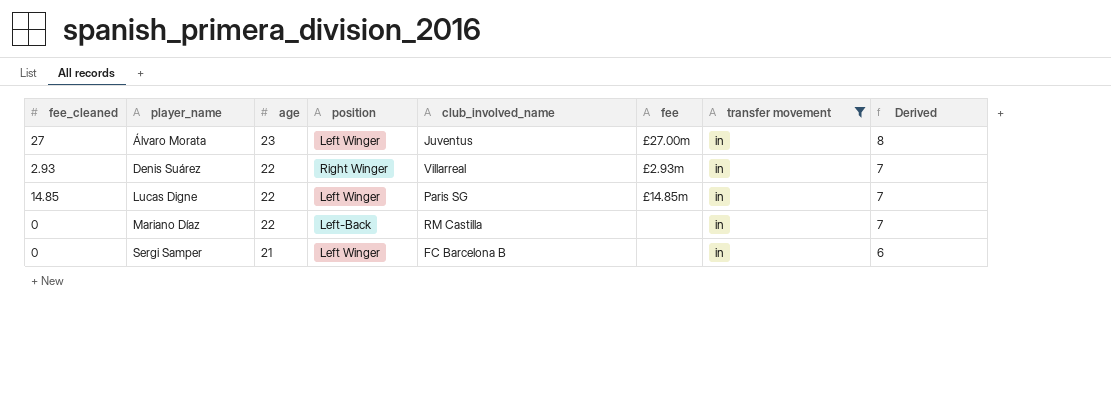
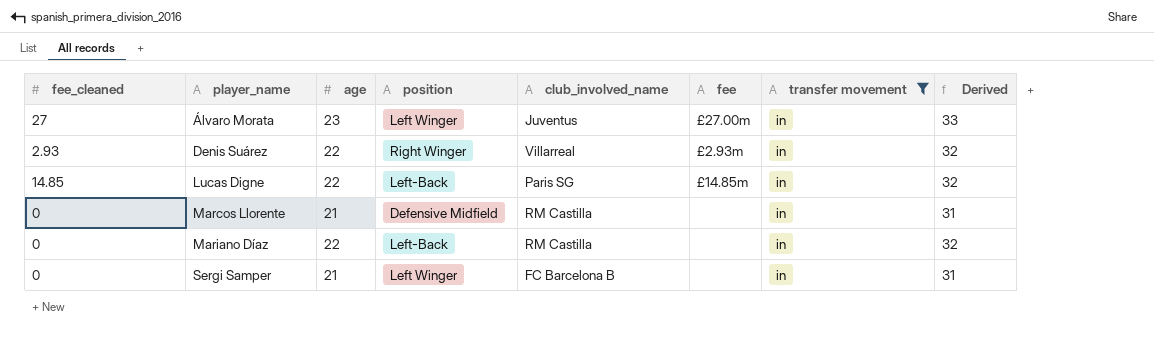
column Derived | formula: [age] - 15 -> [age] + 10
Lucas Digne | position: Left Winger -> Left-Back
row Marcos Llorente: none -> 0 | 21 | Defensive Midfield | RM Castilla | none | in | 31

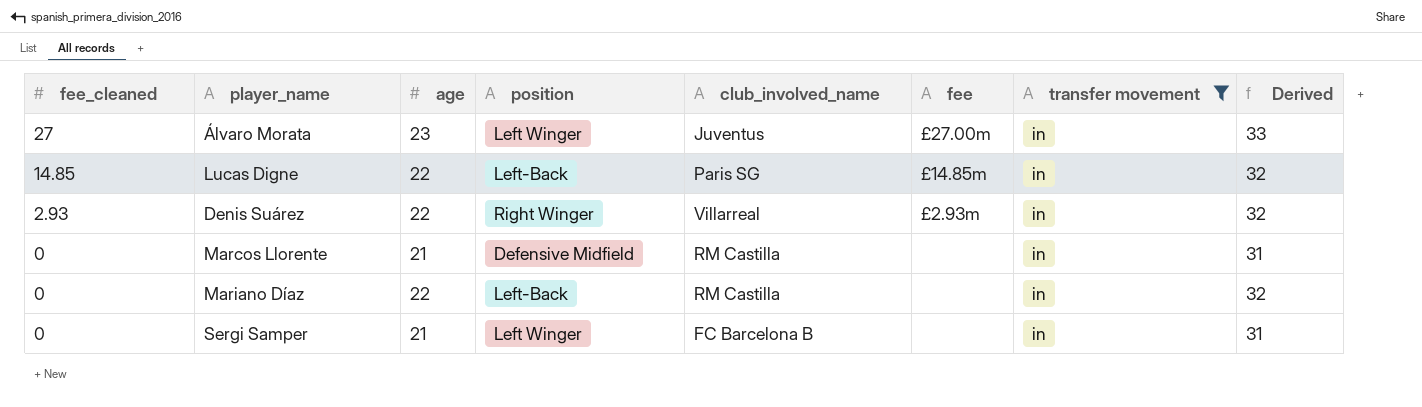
row order: player_name ascending -> fee_cleaned descending

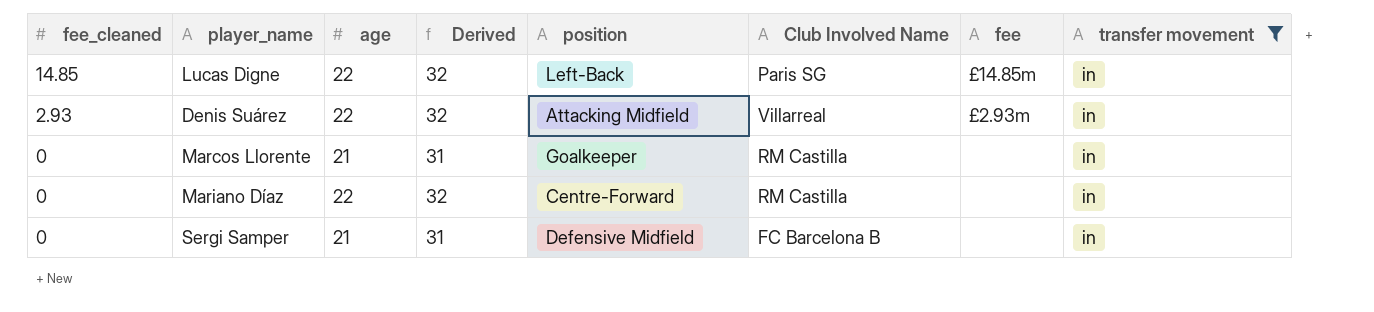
column Derived | position: 8 -> 4
column name: club_involved_name -> Club Involved Name
row Álvaro Morata: 27 | 23 | Left Winger | Juventus | £27.00m | in | 33 -> none
Denis Suárez | position: Right Winger -> Attacking Midfield
Marcos Llorente | position: Defensive Midfield -> Goalkeeper
Mariano Díaz | position: Left-Back -> Centre-Forward
Sergi Samper | position: Left Winger -> Defensive Midfield

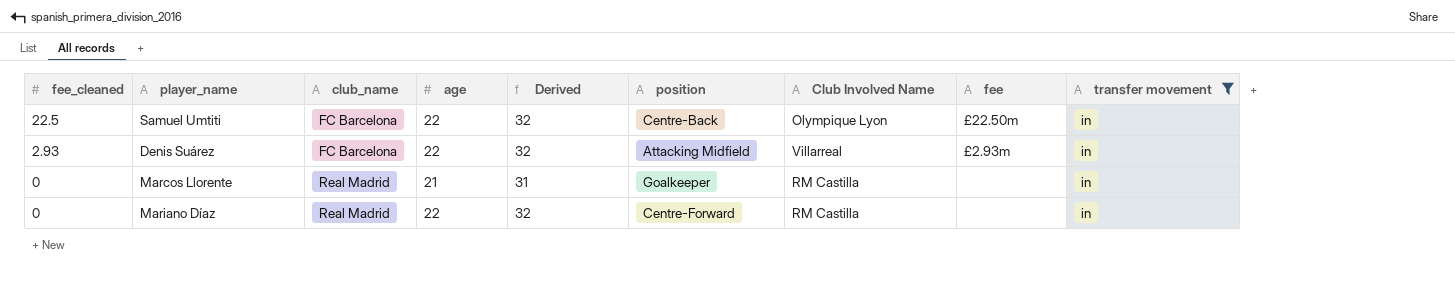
column club_name | position: none -> 3
row Lucas Digne: 14.85 | 22 | 32 | Left-Back | Paris SG | £14.85m | in -> none
row Sergi Samper: 0 | 21 | 31 | Defensive Midfield | FC Barcelona B | none | in -> none
row Samuel Umtiti: none -> 22.5 | FC Barcelona | 22 | 32 | Centre-Back | Olympique Lyon | £22.50m | in

